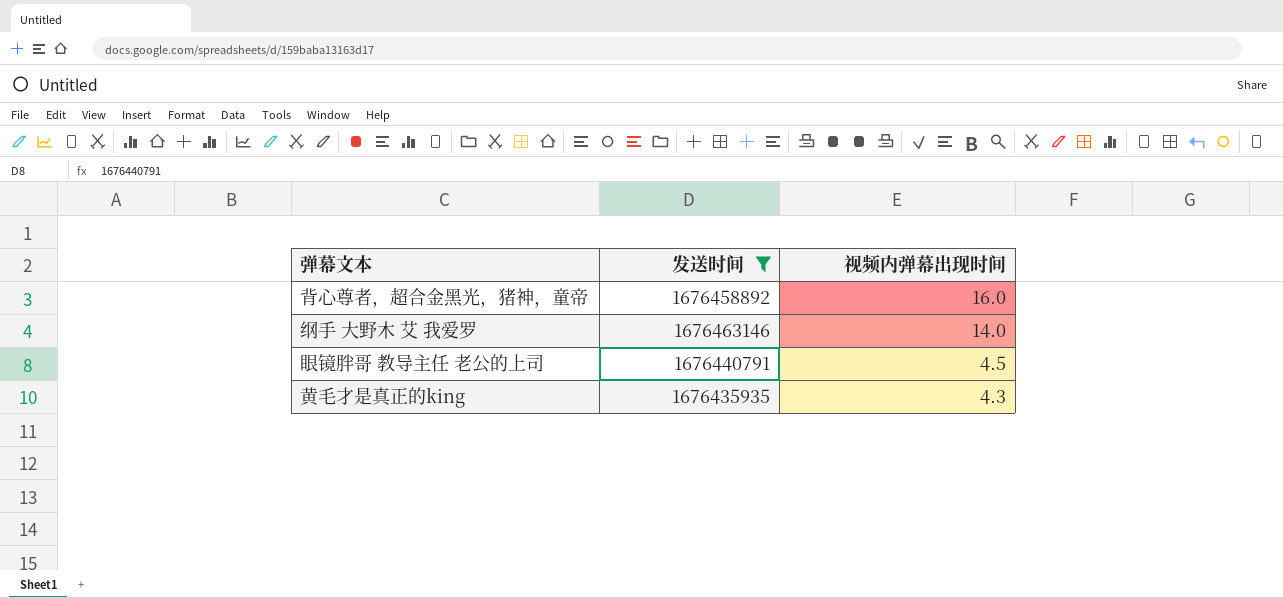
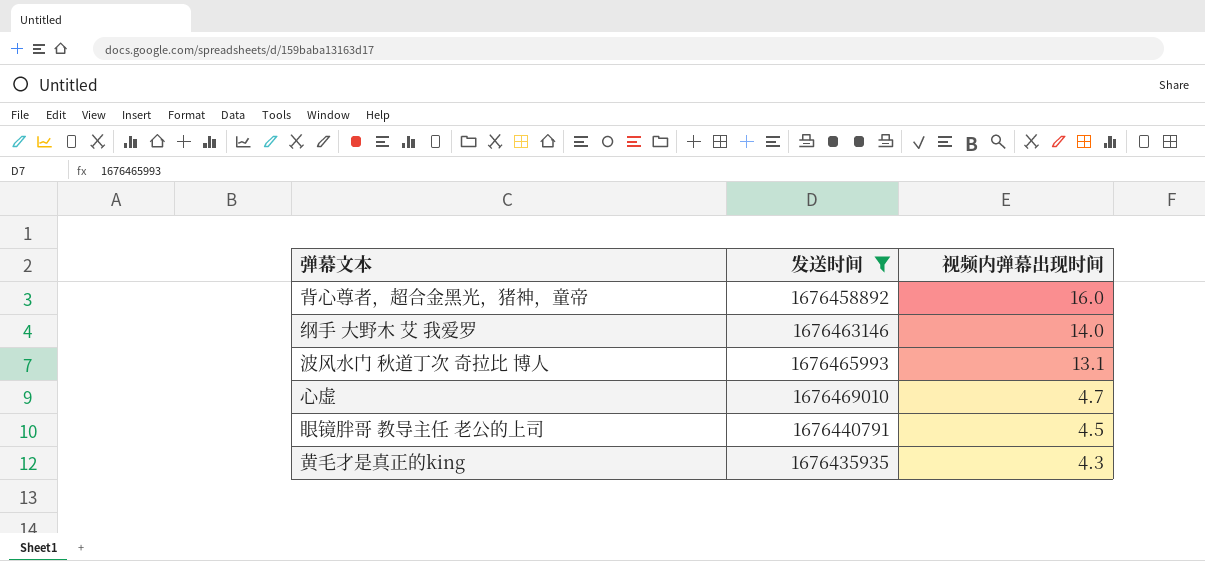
row 波风水门 秋道丁次 奇拉比 博人: none -> 1676465993 | 13.1
row 心虚: none -> 1676469010 | 4.7

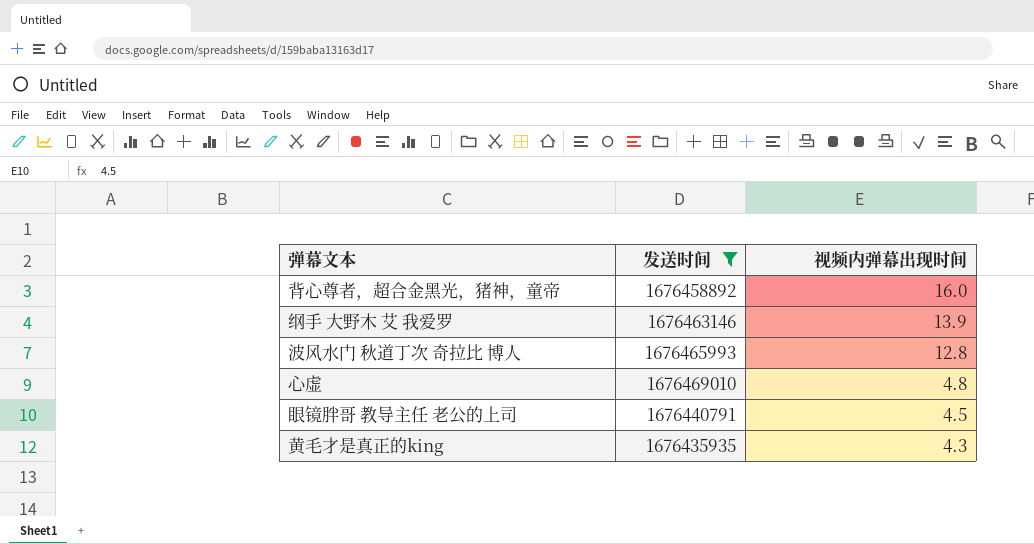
纲手 大野木 艾 我爱罗 | 视频内弹幕出现时间: 14.0 -> 13.9
波风水门 秋道丁次 奇拉比 博人 | 视频内弹幕出现时间: 13.1 -> 12.8
心虚 | 视频内弹幕出现时间: 4.7 -> 4.8

